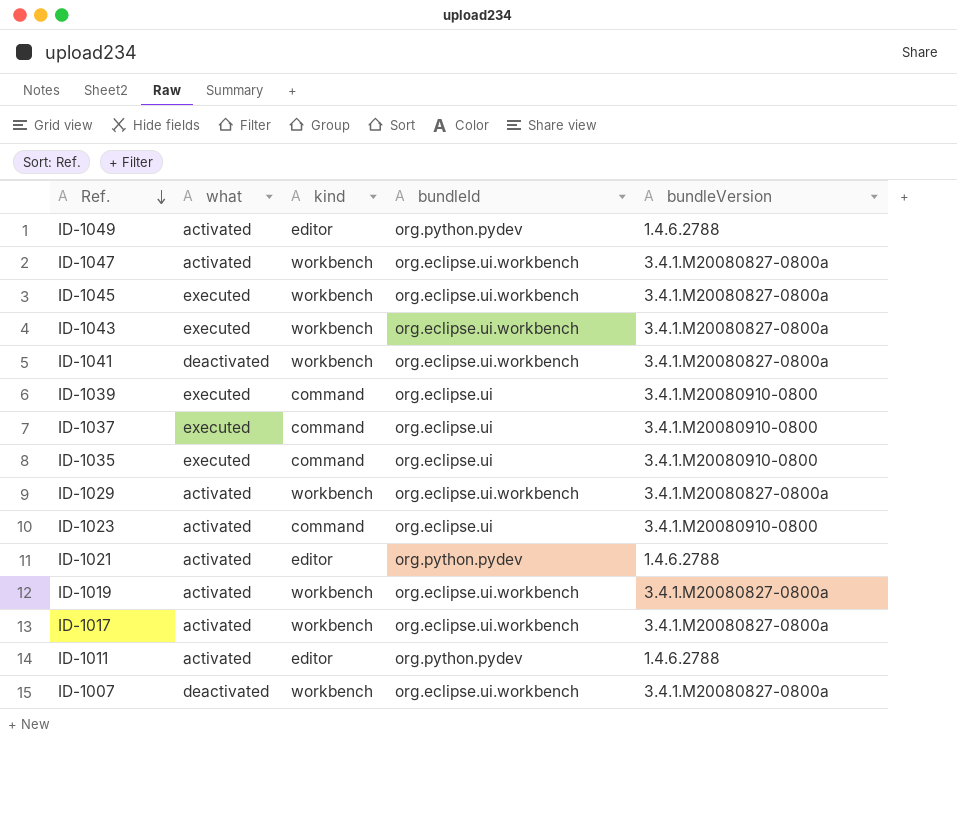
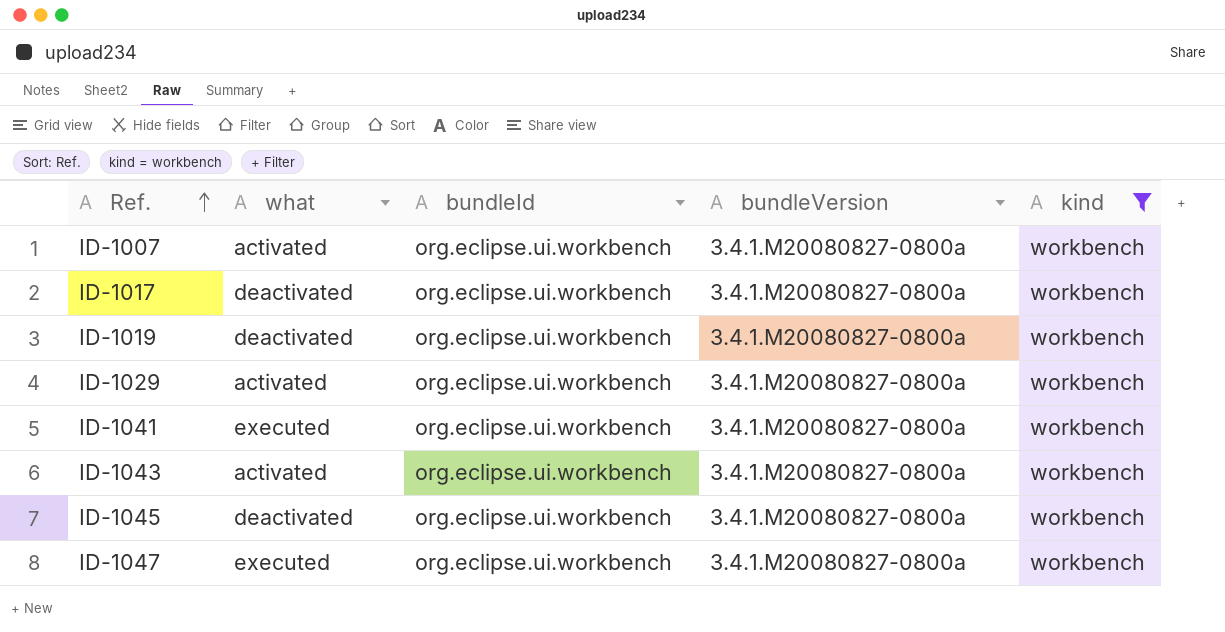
filter: none -> kind = workbench
row order: Ref. descending -> Ref. ascending
column kind | position: 3 -> 5
ID-1007 | what: deactivated -> activated
ID-1017 | what: activated -> deactivated
ID-1019 | what: activated -> deactivated
ID-1041 | what: deactivated -> executed
ID-1043 | what: executed -> activated
ID-1045 | what: executed -> deactivated
ID-1047 | what: activated -> executed

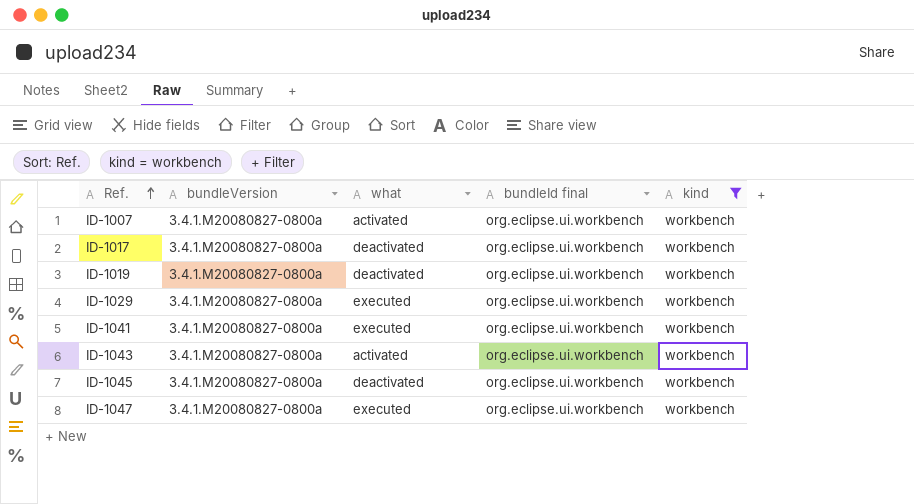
column bundleVersion | position: 4 -> 2
column name: bundleId -> bundleId final
ID-1029 | what: activated -> executed

